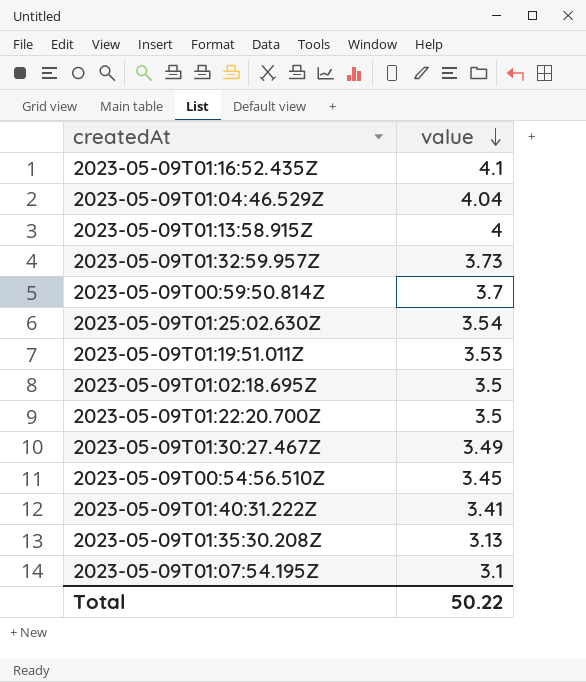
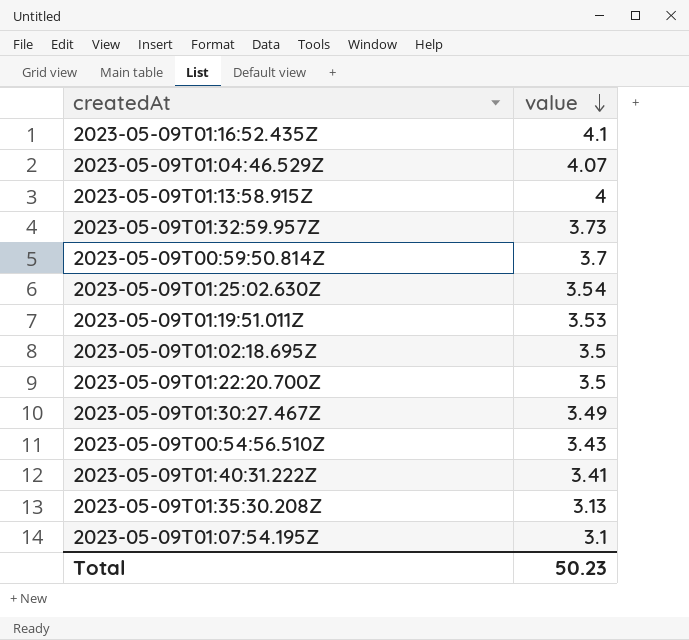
2023-05-09T01:04:46.529Z | value: 4.04 -> 4.07
2023-05-09T00:54:56.510Z | value: 3.45 -> 3.43
Total | value: 50.22 -> 50.23

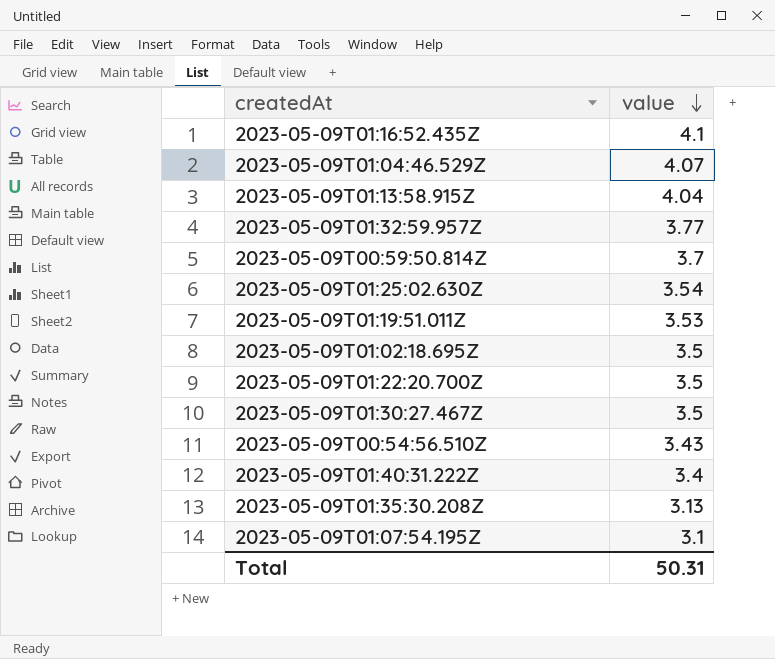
2023-05-09T01:13:58.915Z | value: 4 -> 4.04
2023-05-09T01:32:59.957Z | value: 3.73 -> 3.77
2023-05-09T01:30:27.467Z | value: 3.49 -> 3.5
2023-05-09T01:40:31.222Z | value: 3.41 -> 3.4
Total | value: 50.23 -> 50.31

